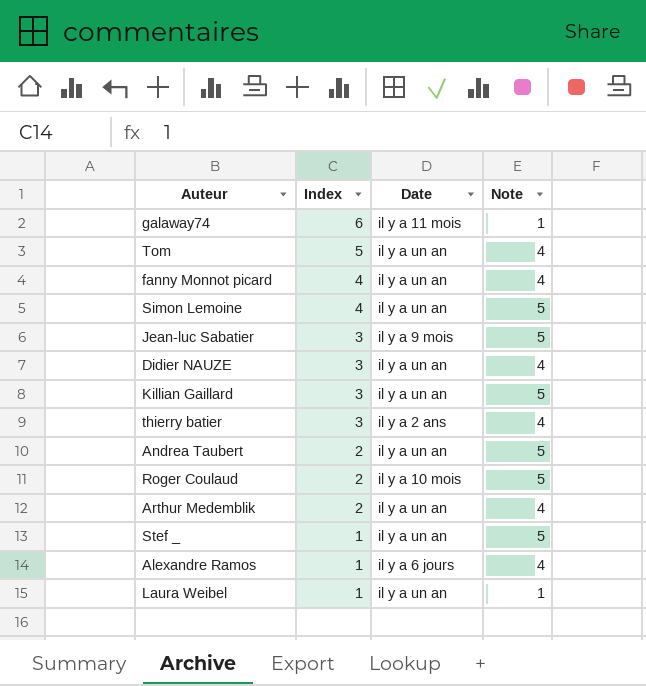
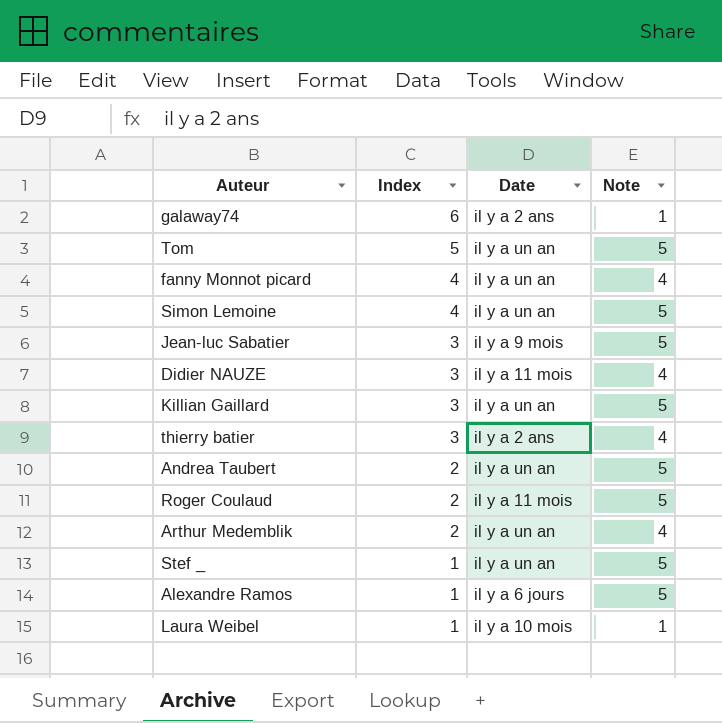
galaway74 | Date: il y a 11 mois -> il y a 2 ans
Tom | Note: 4 -> 5
Didier NAUZE | Date: il y a un an -> il y a 11 mois
Roger Coulaud | Date: il y a 10 mois -> il y a 11 mois
Alexandre Ramos | Note: 4 -> 5
Laura Weibel | Date: il y a un an -> il y a 10 mois

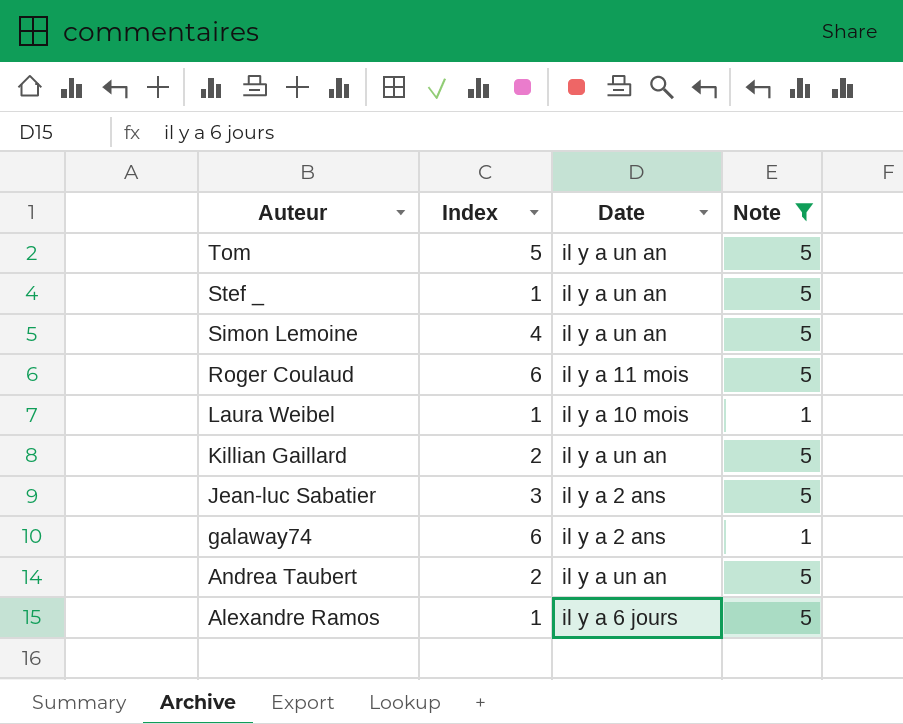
filter: none -> Note != 4
row order: Index descending -> Auteur descending
Roger Coulaud | Index: 2 -> 6
Killian Gaillard | Index: 3 -> 2
Jean-luc Sabatier | Date: il y a 9 mois -> il y a 2 ans

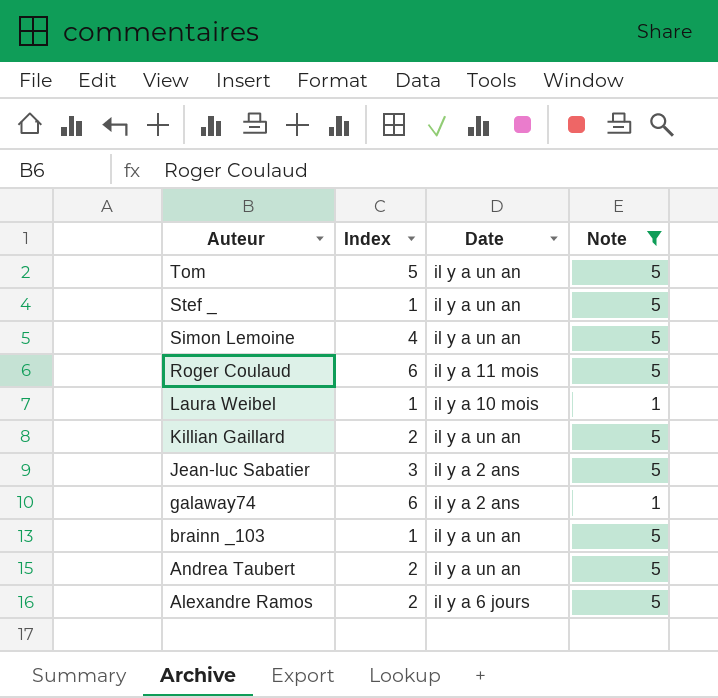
row brainn _103: none -> 1 | il y a un an | 5
Alexandre Ramos | Index: 1 -> 2

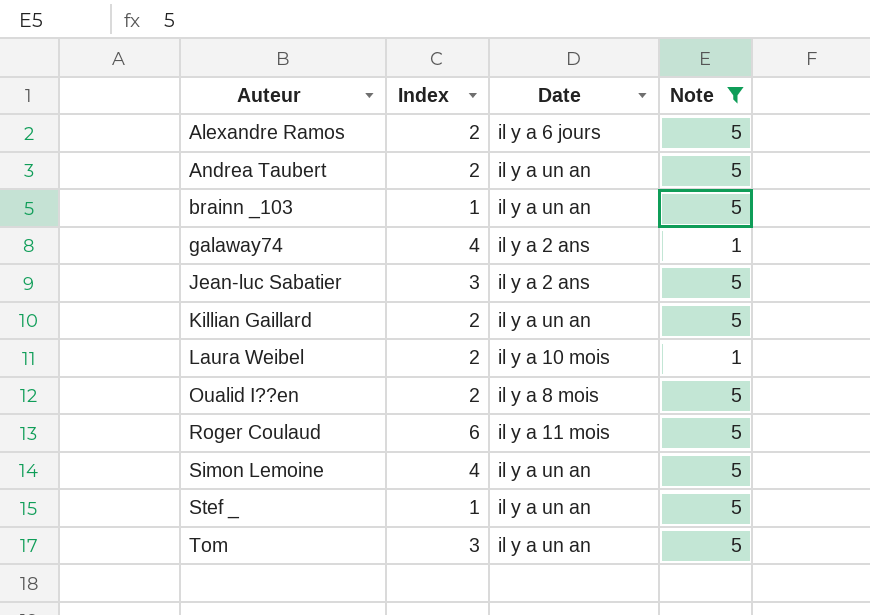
row order: Auteur descending -> Auteur ascending
galaway74 | Index: 6 -> 4
Laura Weibel | Index: 1 -> 2
row Oualid I??en: none -> 2 | il y a 8 mois | 5
Tom | Index: 5 -> 3

